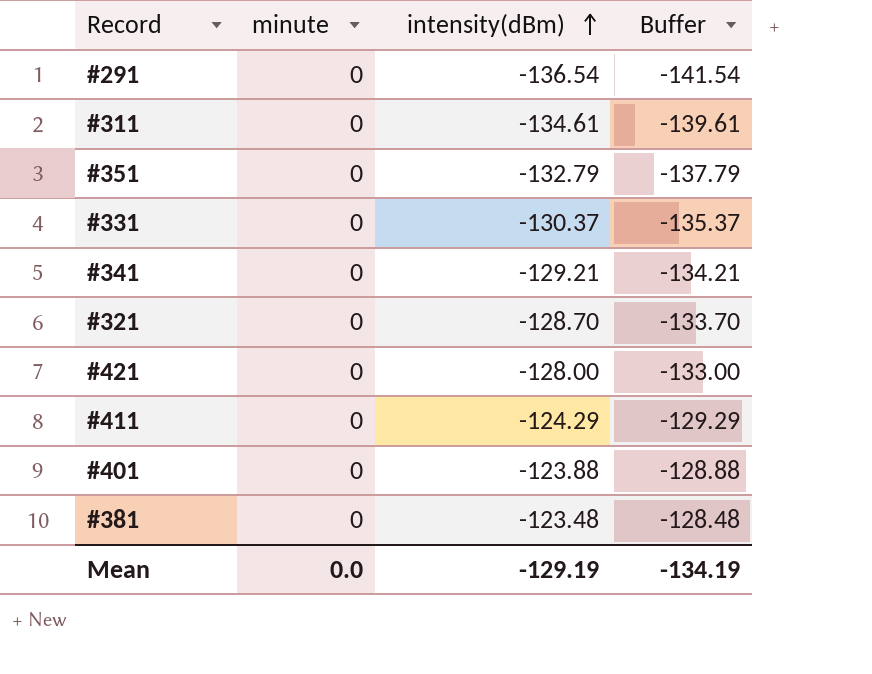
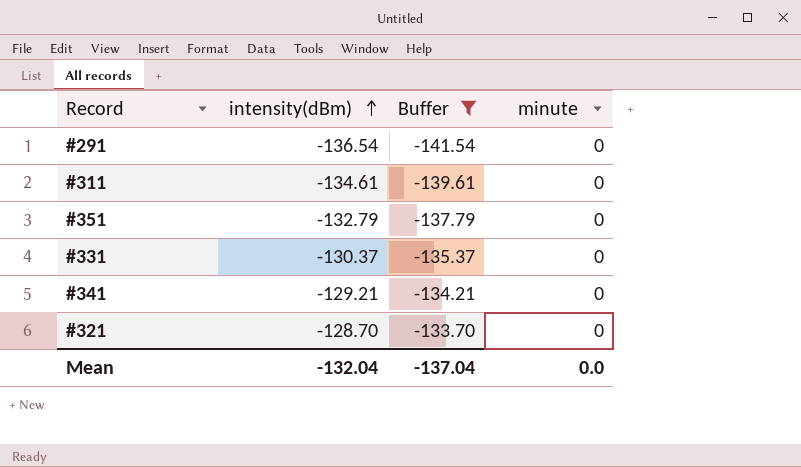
filter: none -> Buffer <= -133.70
column minute | position: 2 -> 4
Mean | intensity(dBm): -129.19 -> -132.04
Mean | Buffer: -134.19 -> -137.04

